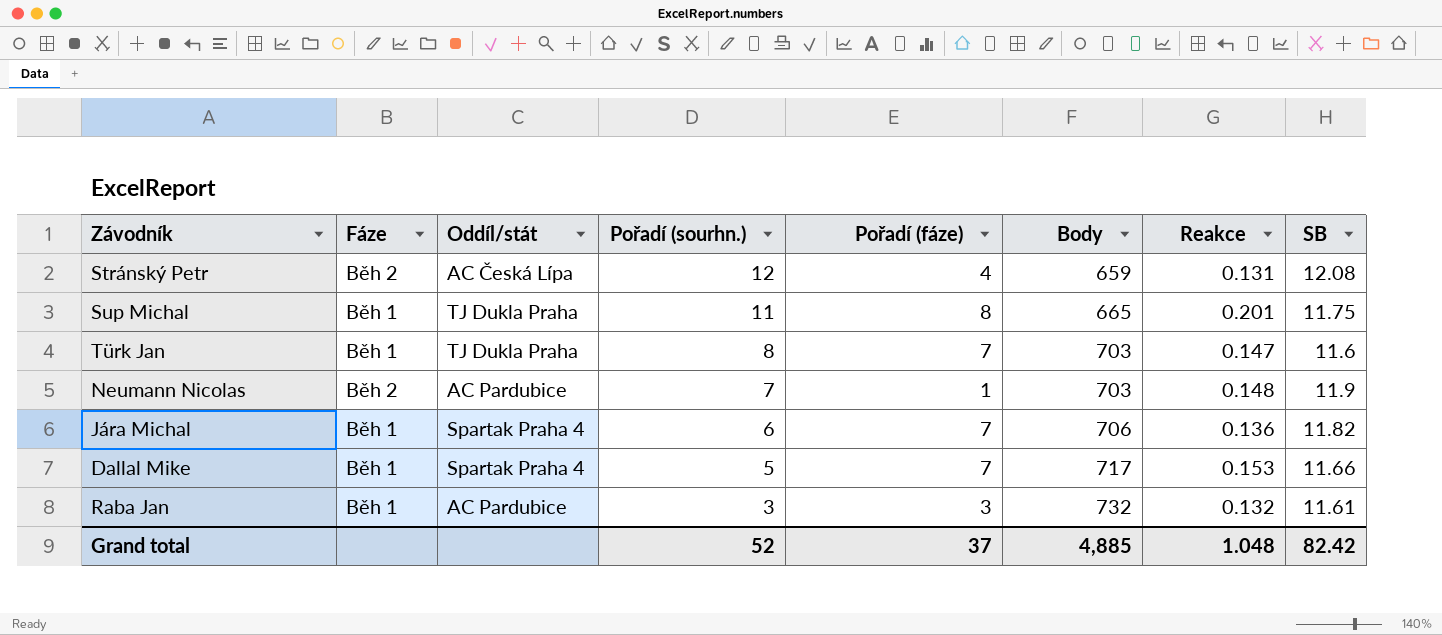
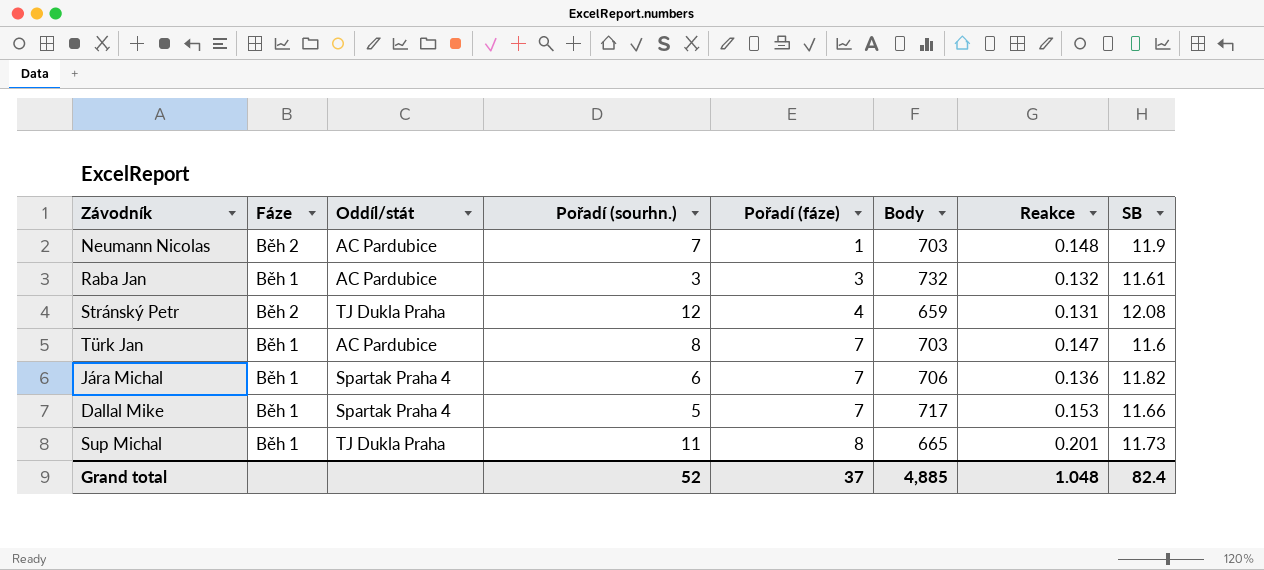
row order: Pořadí (sourhn.) descending -> Pořadí (fáze) ascending
Stránský Petr | Oddíl/stát: AC Česká Lípa -> TJ Dukla Praha
Türk Jan | Oddíl/stát: TJ Dukla Praha -> AC Pardubice
Sup Michal | SB: 11.75 -> 11.73
Grand total | SB: 82.42 -> 82.4

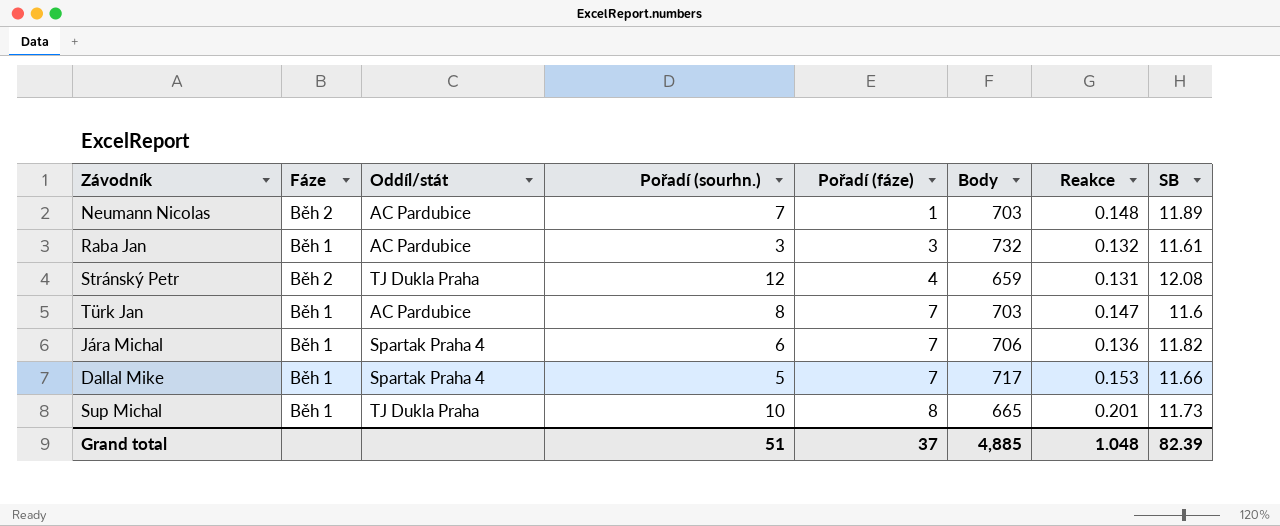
Neumann Nicolas | SB: 11.9 -> 11.89
Sup Michal | Pořadí (sourhn.): 11 -> 10
Grand total | Pořadí (sourhn.): 52 -> 51
Grand total | SB: 82.4 -> 82.39

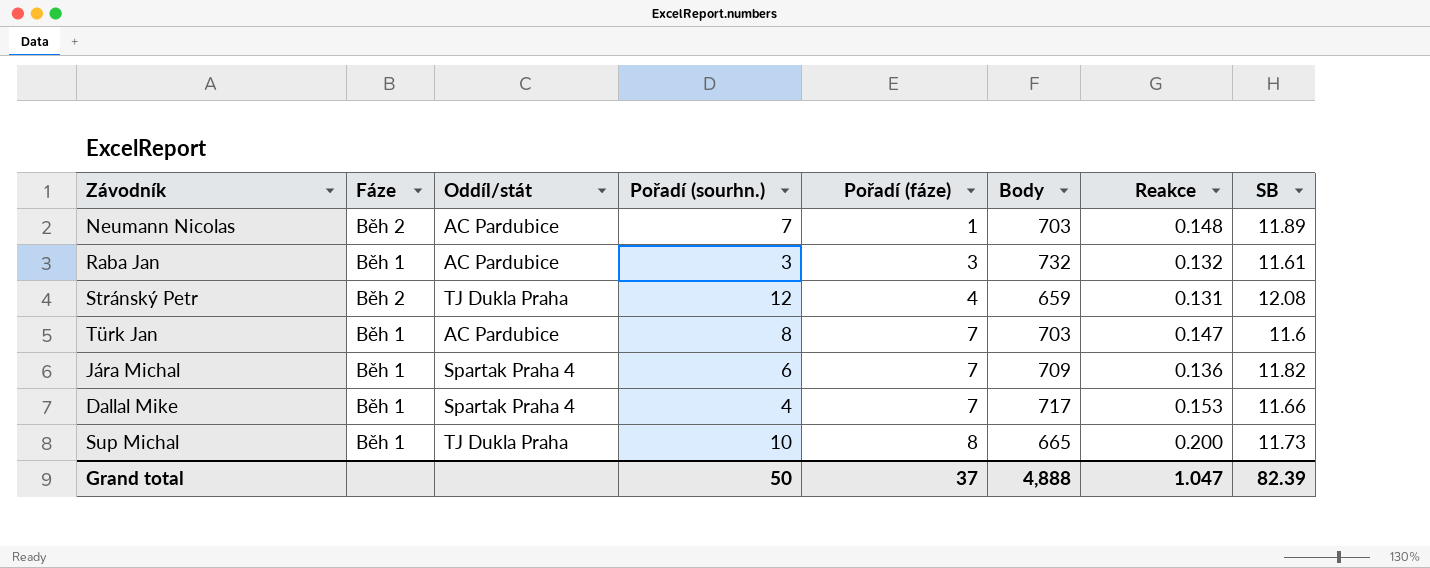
Jára Michal | Body: 706 -> 709
Dallal Mike | Pořadí (sourhn.): 5 -> 4
Sup Michal | Reakce: 0.201 -> 0.200
Grand total | Pořadí (sourhn.): 51 -> 50
Grand total | Body: 4,885 -> 4,888
Grand total | Reakce: 1.048 -> 1.047

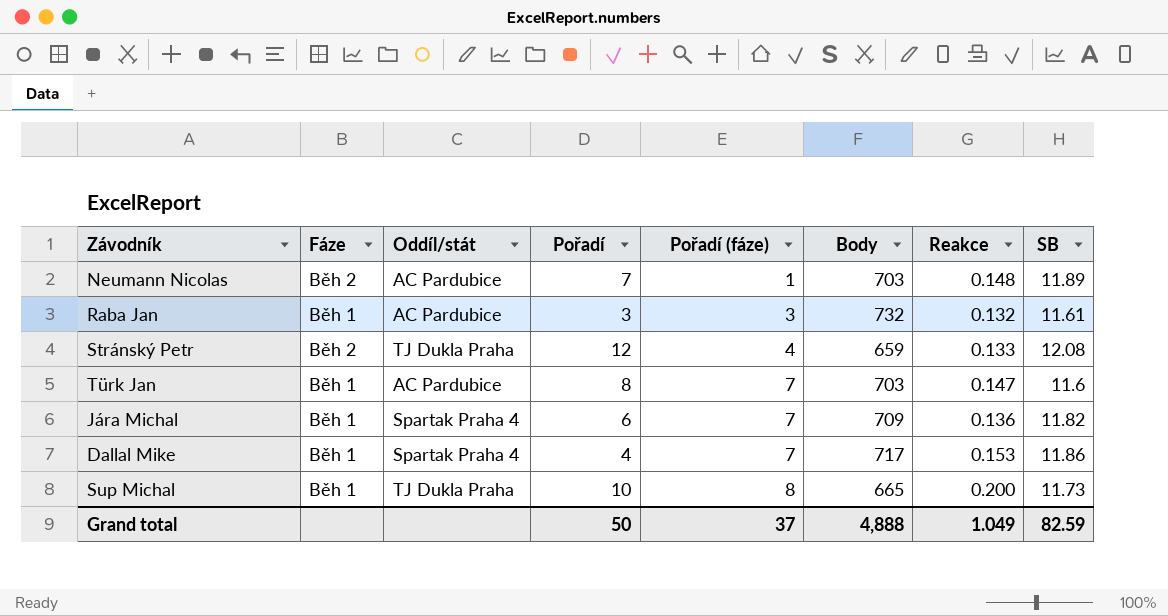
column name: Pořadí (sourhn.) -> Pořadí
Stránský Petr | Reakce: 0.131 -> 0.133
Dallal Mike | SB: 11.66 -> 11.86
Grand total | Reakce: 1.047 -> 1.049
Grand total | SB: 82.39 -> 82.59

